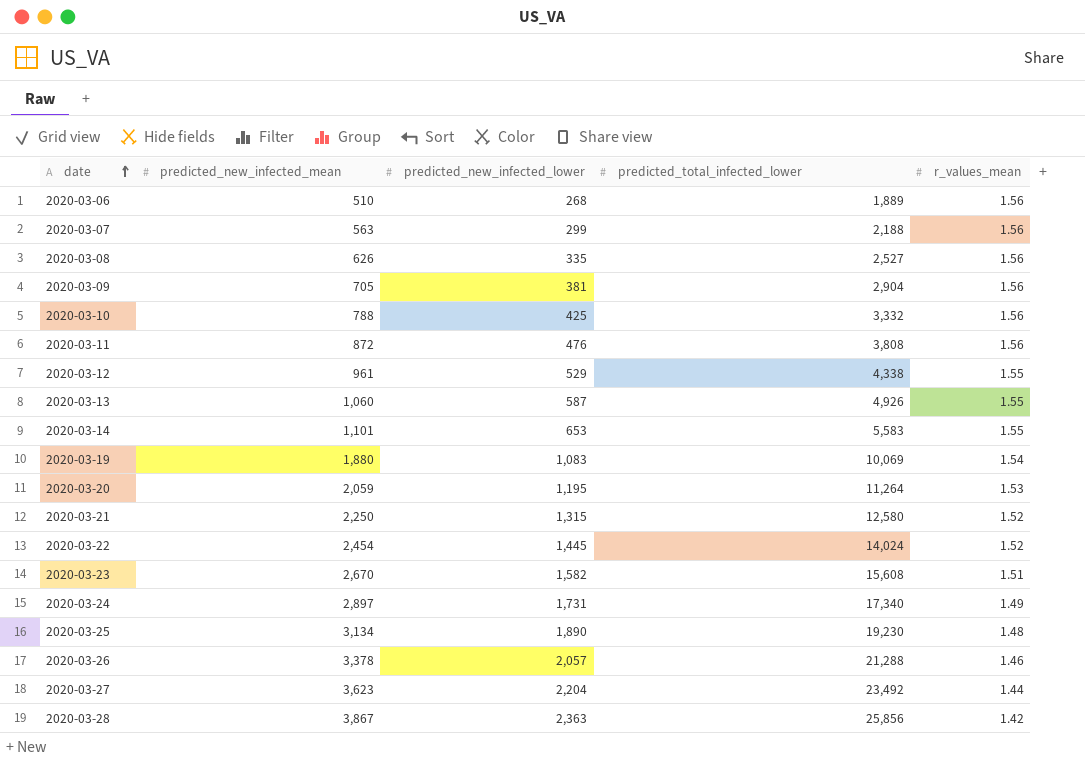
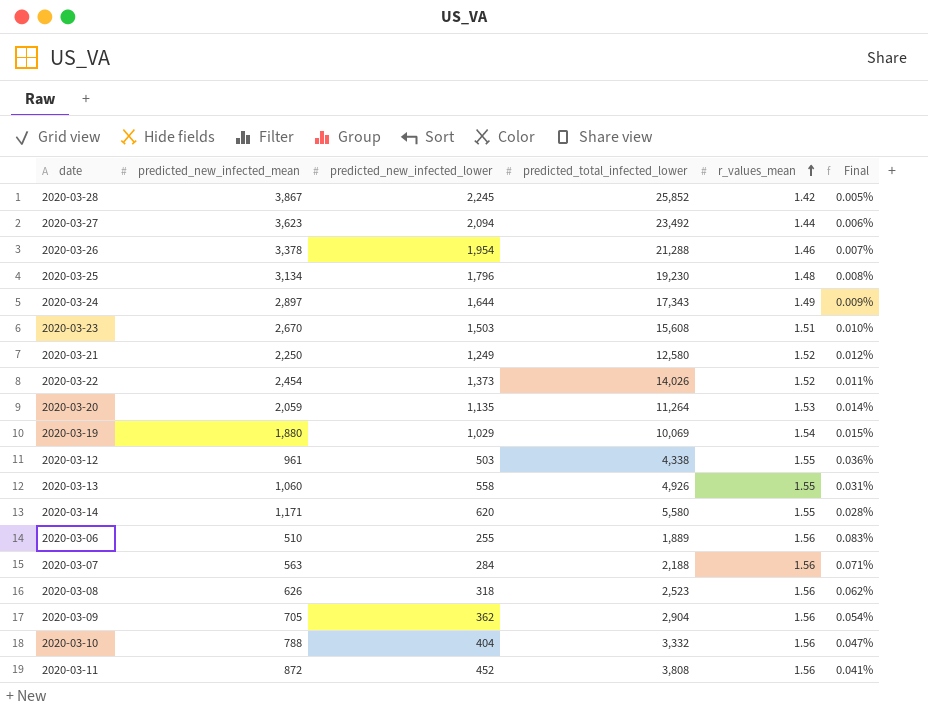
row order: date ascending -> r_values_mean ascending
column Final | formula: none -> [r_values_mean] / [predicted_total_infected_lower]
2020-03-28 | predicted_new_infected_lower: 2,363 -> 2,245
2020-03-28 | predicted_total_infected_lower: 25,856 -> 25,852
2020-03-27 | predicted_new_infected_lower: 2,204 -> 2,094
2020-03-26 | predicted_new_infected_lower: 2,057 -> 1,954
2020-03-25 | predicted_new_infected_lower: 1,890 -> 1,796
2020-03-24 | predicted_new_infected_lower: 1,731 -> 1,644
2020-03-24 | predicted_total_infected_lower: 17,340 -> 17,343
2020-03-23 | predicted_new_infected_lower: 1,582 -> 1,503
2020-03-21 | predicted_new_infected_lower: 1,315 -> 1,249
2020-03-22 | predicted_new_infected_lower: 1,445 -> 1,373
2020-03-22 | predicted_total_infected_lower: 14,024 -> 14,026
2020-03-20 | predicted_new_infected_lower: 1,195 -> 1,135
2020-03-19 | predicted_new_infected_lower: 1,083 -> 1,029
2020-03-12 | predicted_new_infected_lower: 529 -> 503
2020-03-13 | predicted_new_infected_lower: 587 -> 558
2020-03-14 | predicted_new_infected_mean: 1,101 -> 1,171
2020-03-14 | predicted_new_infected_lower: 653 -> 620
2020-03-14 | predicted_total_infected_lower: 5,583 -> 5,580
2020-03-06 | predicted_new_infected_lower: 268 -> 255
2020-03-07 | predicted_new_infected_lower: 299 -> 284
2020-03-08 | predicted_new_infected_lower: 335 -> 318
2020-03-08 | predicted_total_infected_lower: 2,527 -> 2,523
2020-03-09 | predicted_new_infected_lower: 381 -> 362
2020-03-10 | predicted_new_infected_lower: 425 -> 404
2020-03-11 | predicted_new_infected_lower: 476 -> 452

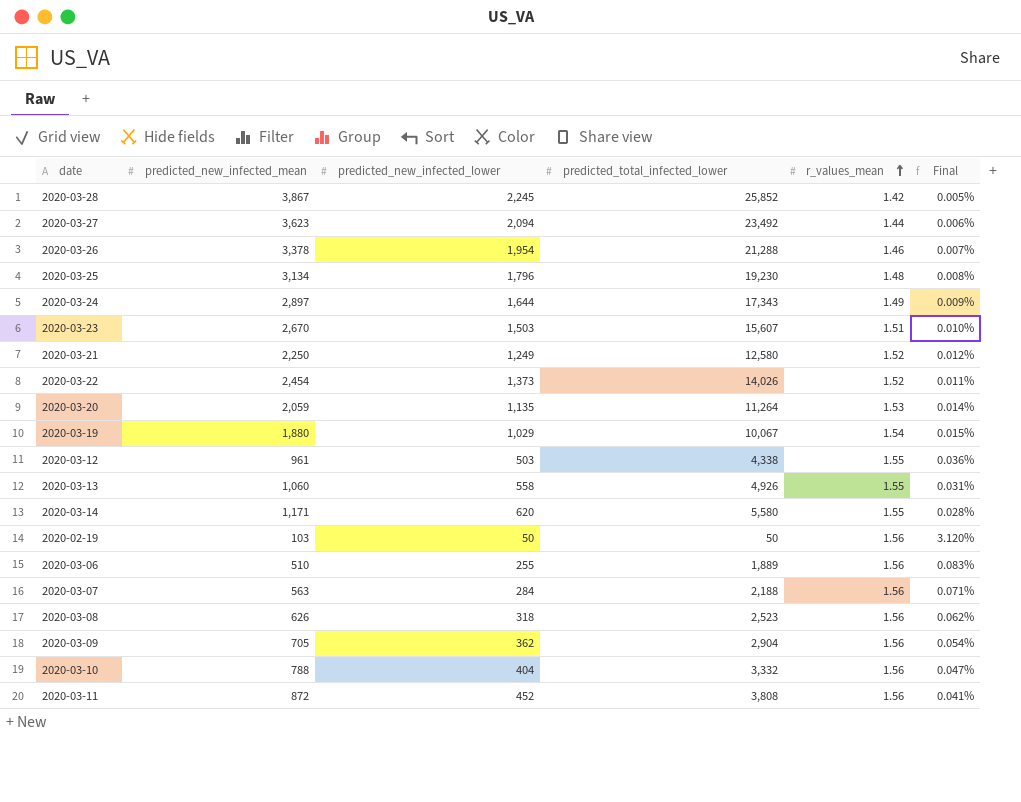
2020-03-23 | predicted_total_infected_lower: 15,608 -> 15,607
2020-03-19 | predicted_total_infected_lower: 10,069 -> 10,067
row 2020-02-19: none -> 103 | 50 | 50 | 1.56 | 3.120%

